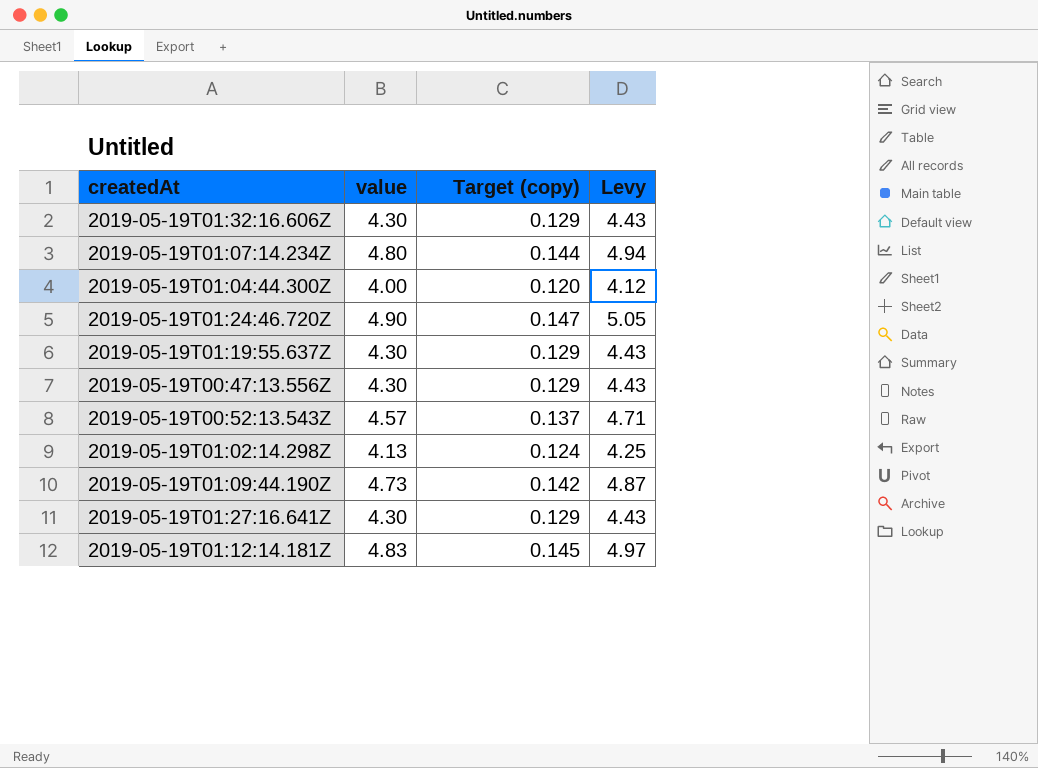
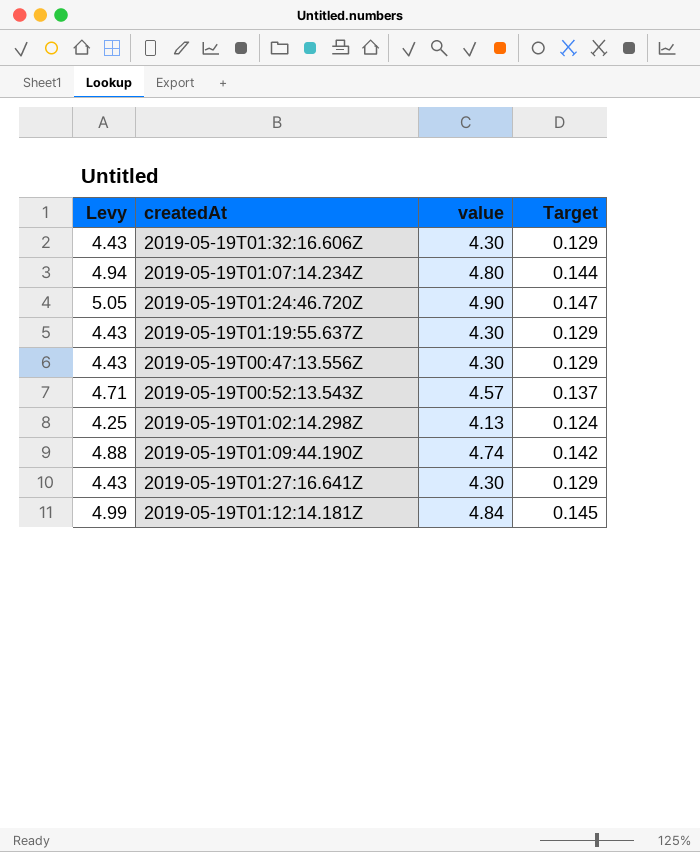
column Levy | position: 4 -> 1
column name: Target (copy) -> Target
row 2019-05-19T01:04:44.300Z: 4.00 | 0.120 | 4.12 -> none
2019-05-19T01:09:44.190Z | Levy: 4.87 -> 4.88
2019-05-19T01:09:44.190Z | value: 4.73 -> 4.74
2019-05-19T01:12:14.181Z | Levy: 4.97 -> 4.99
2019-05-19T01:12:14.181Z | value: 4.83 -> 4.84

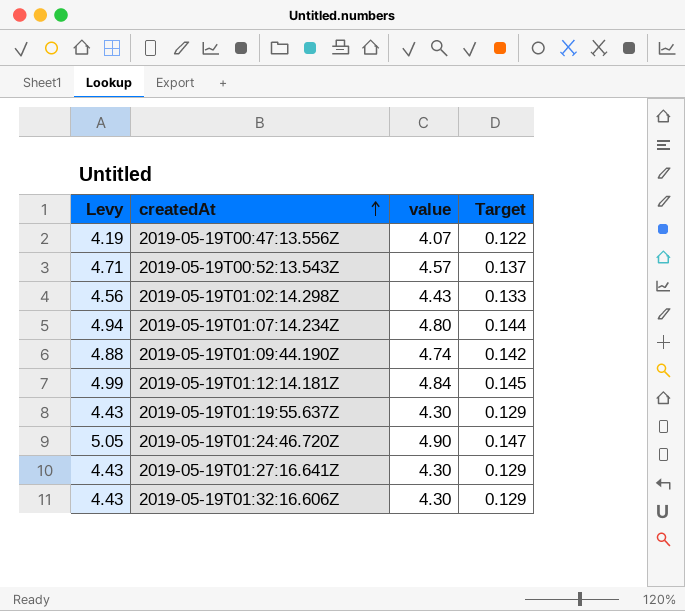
row order: none -> createdAt ascending
2019-05-19T00:47:13.556Z | Levy: 4.43 -> 4.19
2019-05-19T00:47:13.556Z | value: 4.30 -> 4.07
2019-05-19T00:47:13.556Z | Target: 0.129 -> 0.122
2019-05-19T01:02:14.298Z | Levy: 4.25 -> 4.56
2019-05-19T01:02:14.298Z | value: 4.13 -> 4.43
2019-05-19T01:02:14.298Z | Target: 0.124 -> 0.133

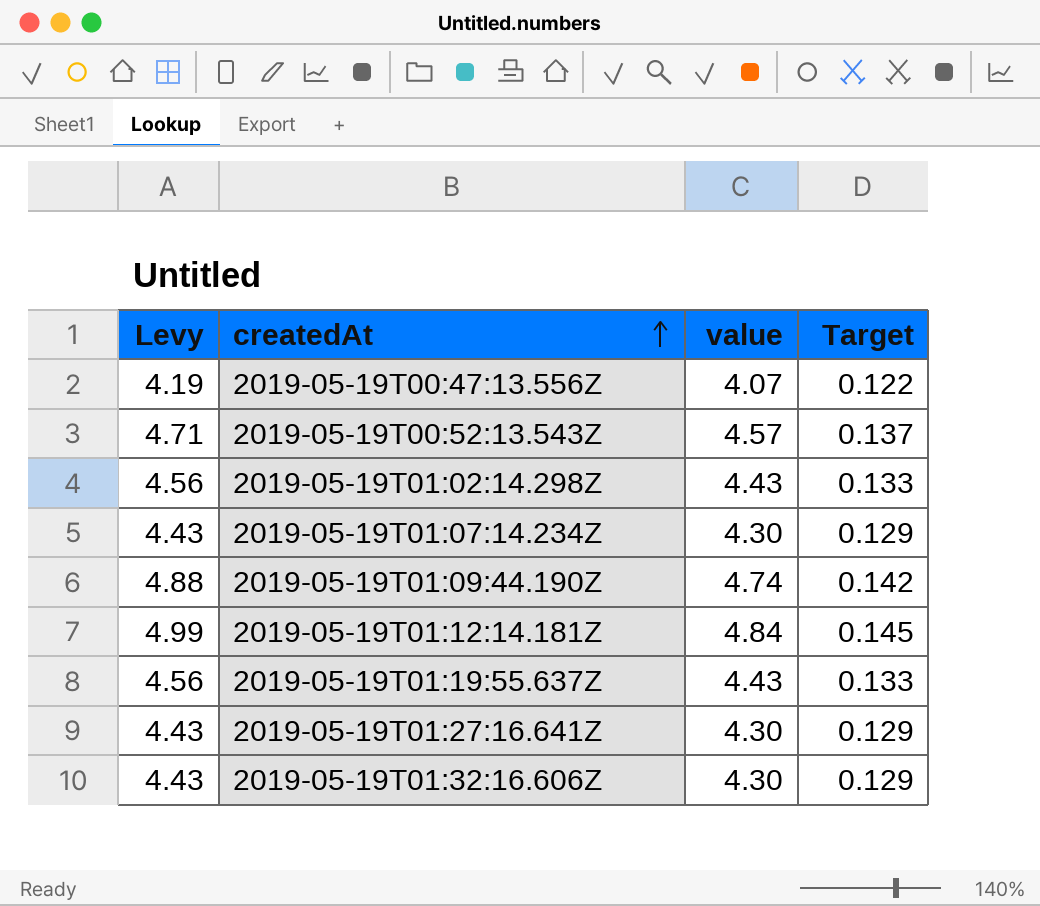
row 2019-05-19T01:24:46.720Z: 5.05 | 4.90 | 0.147 -> none
2019-05-19T01:07:14.234Z | Levy: 4.94 -> 4.43
2019-05-19T01:07:14.234Z | value: 4.80 -> 4.30
2019-05-19T01:07:14.234Z | Target: 0.144 -> 0.129
2019-05-19T01:19:55.637Z | Levy: 4.43 -> 4.56
2019-05-19T01:19:55.637Z | value: 4.30 -> 4.43
2019-05-19T01:19:55.637Z | Target: 0.129 -> 0.133

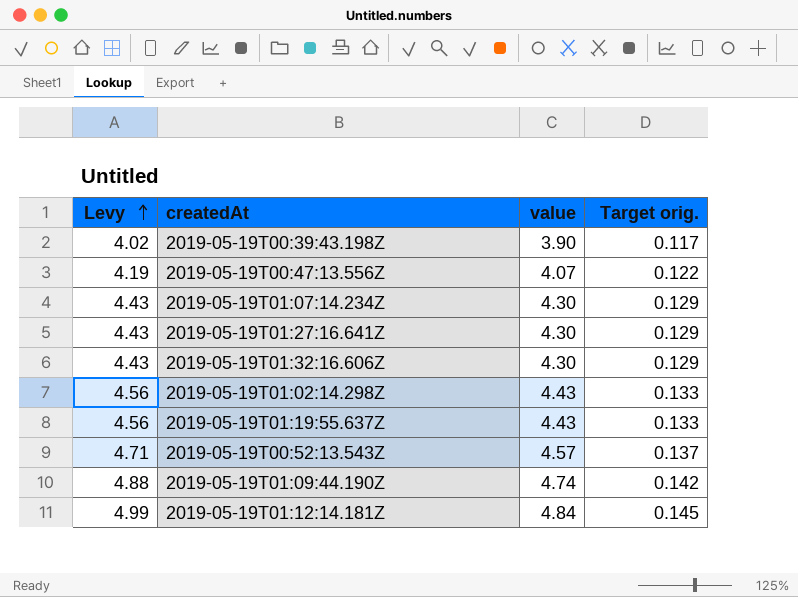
row order: createdAt ascending -> Levy ascending
column name: Target -> Target orig.
row 2019-05-19T00:39:43.198Z: none -> 4.02 | 3.90 | 0.117

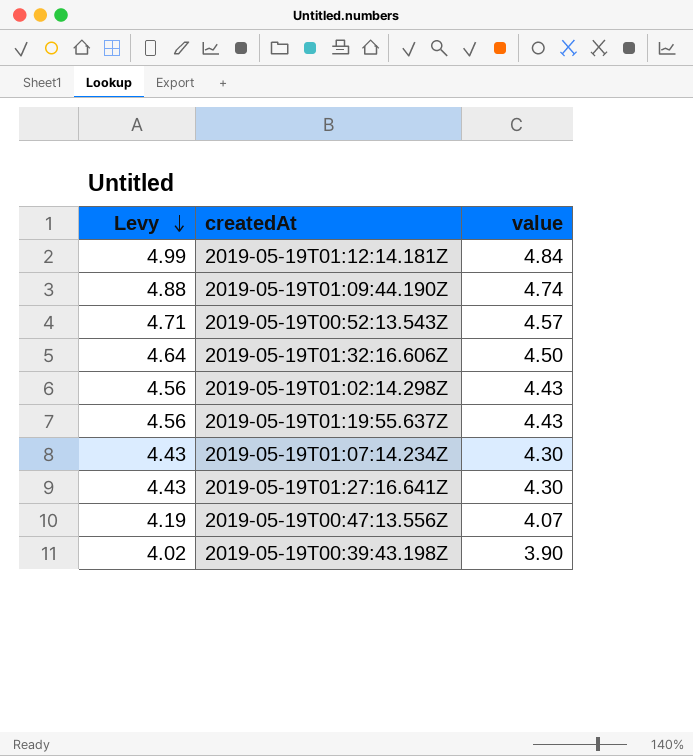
row order: Levy ascending -> Levy descending
column Target orig. | formula: [value] * 0.03 -> none
2019-05-19T01:32:16.606Z | Levy: 4.43 -> 4.64
2019-05-19T01:32:16.606Z | value: 4.30 -> 4.50

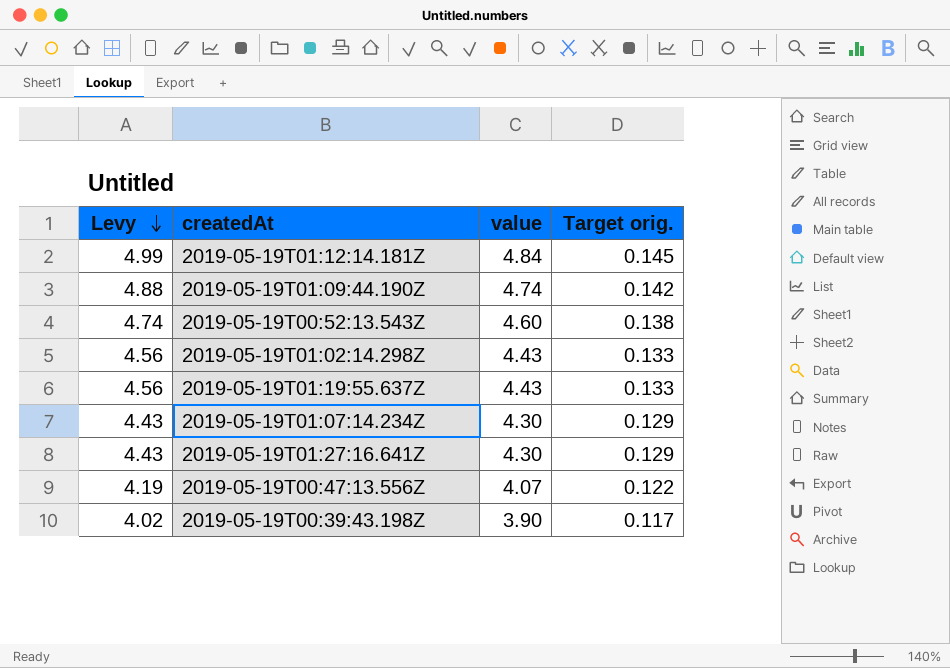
column Target orig. | formula: none -> [value] * 0.03
row 2019-05-19T01:32:16.606Z: 4.64 | 4.50 -> none
2019-05-19T00:52:13.543Z | Levy: 4.71 -> 4.74
2019-05-19T00:52:13.543Z | value: 4.57 -> 4.60

